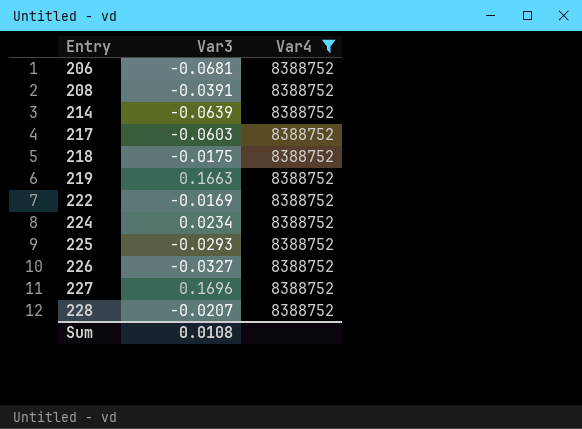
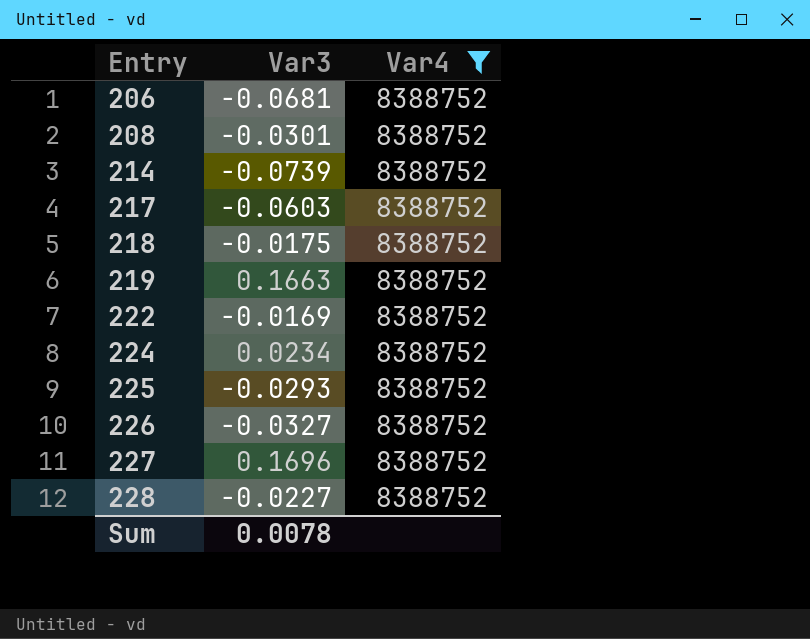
208 | Var3: -0.0391 -> -0.0301
214 | Var3: -0.0639 -> -0.0739
228 | Var3: -0.0207 -> -0.0227
Sum | Var3: 0.0108 -> 0.0078

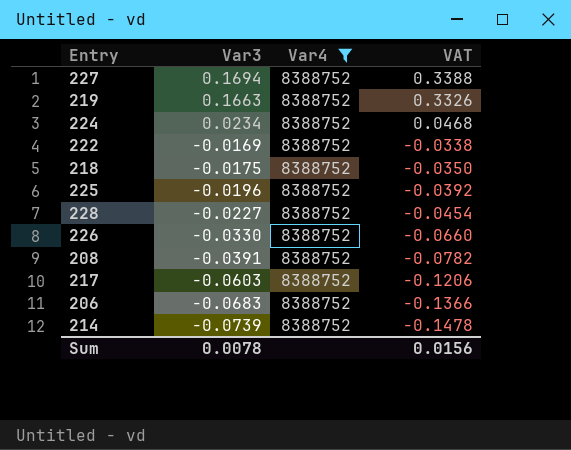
row order: Entry ascending -> Var3 descending
column VAT | formula: none -> [Var3] * 2
227 | Var3: 0.1696 -> 0.1694
225 | Var3: -0.0293 -> -0.0196
226 | Var3: -0.0327 -> -0.0330
208 | Var3: -0.0301 -> -0.0391
206 | Var3: -0.0681 -> -0.0683

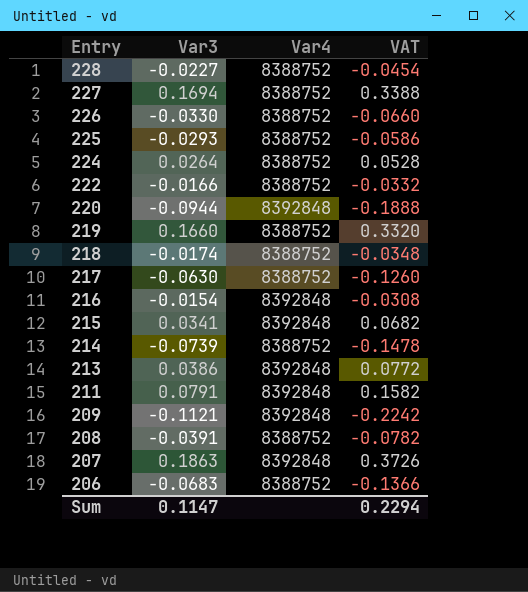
filter: Var4 = 8388752 -> none
row order: Var3 descending -> Entry descending
225 | Var3: -0.0196 -> -0.0293
225 | VAT: -0.0392 -> -0.0586
224 | Var3: 0.0234 -> 0.0264
224 | VAT: 0.0468 -> 0.0528
222 | Var3: -0.0169 -> -0.0166
222 | VAT: -0.0338 -> -0.0332
219 | Var3: 0.1663 -> 0.1660
219 | VAT: 0.3326 -> 0.3320
218 | Var3: -0.0175 -> -0.0174
218 | VAT: -0.0350 -> -0.0348
217 | Var3: -0.0603 -> -0.0630
217 | VAT: -0.1206 -> -0.1260
Sum | Var3: 0.0078 -> 0.1147
Sum | VAT: 0.0156 -> 0.2294

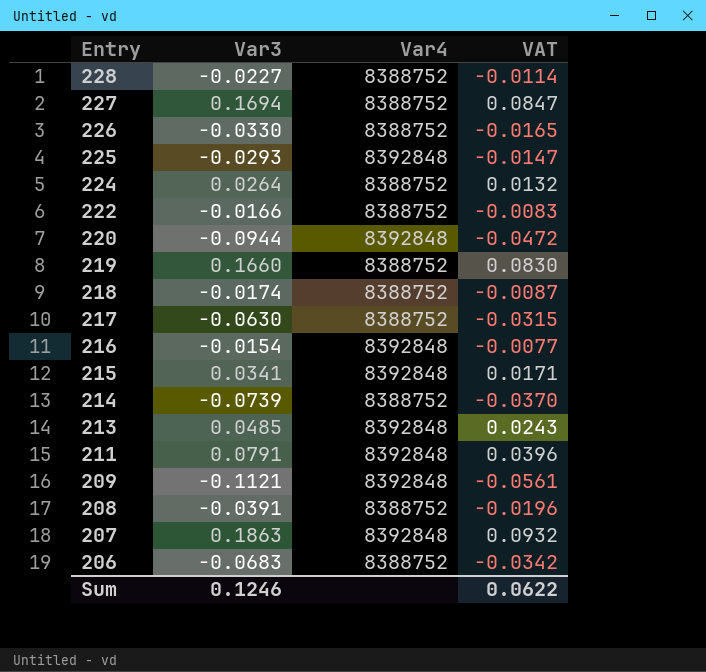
column VAT | formula: [Var3] * 2 -> [Var3] * 0.5
225 | Var4: 8388752 -> 8392848
213 | Var3: 0.0386 -> 0.0485
Sum | Var3: 0.1147 -> 0.1246
Sum | VAT: 0.2294 -> 0.0622

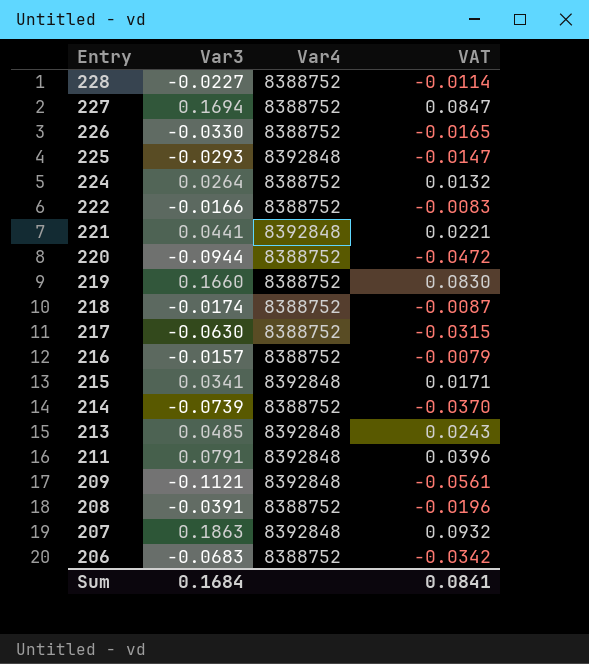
row 221: none -> 0.0441 | 8392848 | 0.0221
220 | Var4: 8392848 -> 8388752
216 | Var3: -0.0154 -> -0.0157
216 | Var4: 8392848 -> 8388752
216 | VAT: -0.0077 -> -0.0079
Sum | Var3: 0.1246 -> 0.1684
Sum | VAT: 0.0622 -> 0.0841

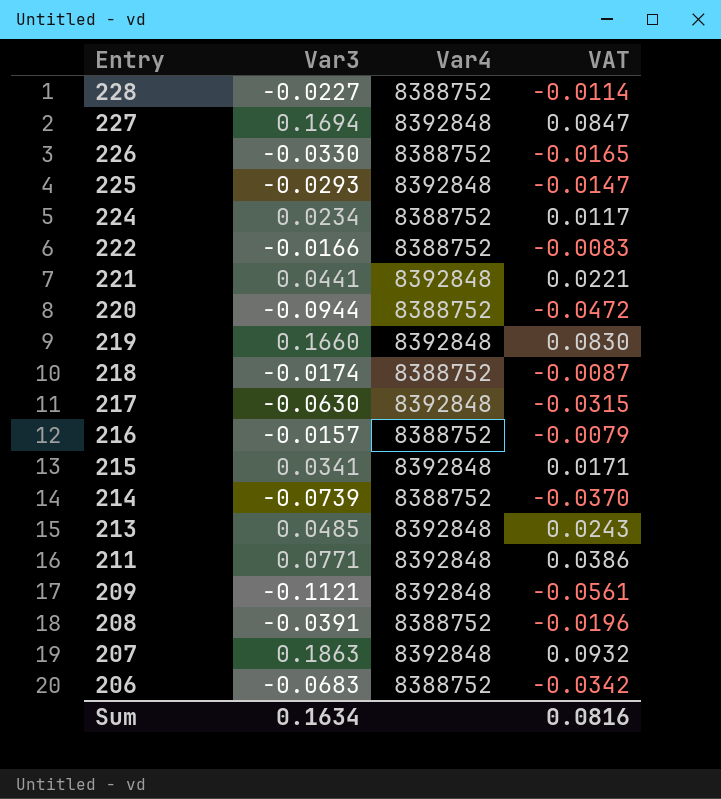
227 | Var4: 8388752 -> 8392848
224 | Var3: 0.0264 -> 0.0234
224 | VAT: 0.0132 -> 0.0117
219 | Var4: 8388752 -> 8392848
217 | Var4: 8388752 -> 8392848
211 | Var3: 0.0791 -> 0.0771
211 | VAT: 0.0396 -> 0.0386
Sum | Var3: 0.1684 -> 0.1634
Sum | VAT: 0.0841 -> 0.0816

